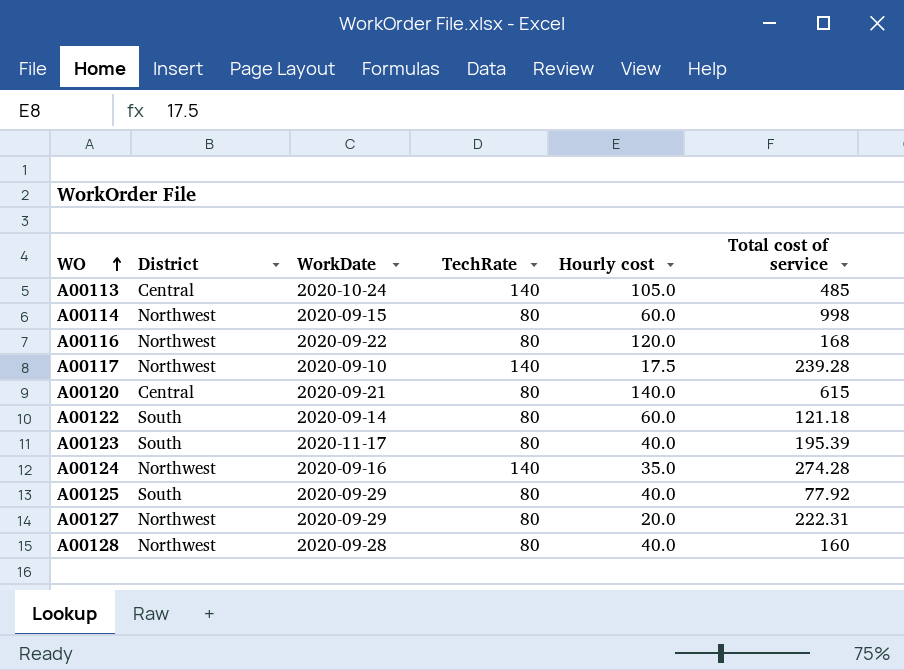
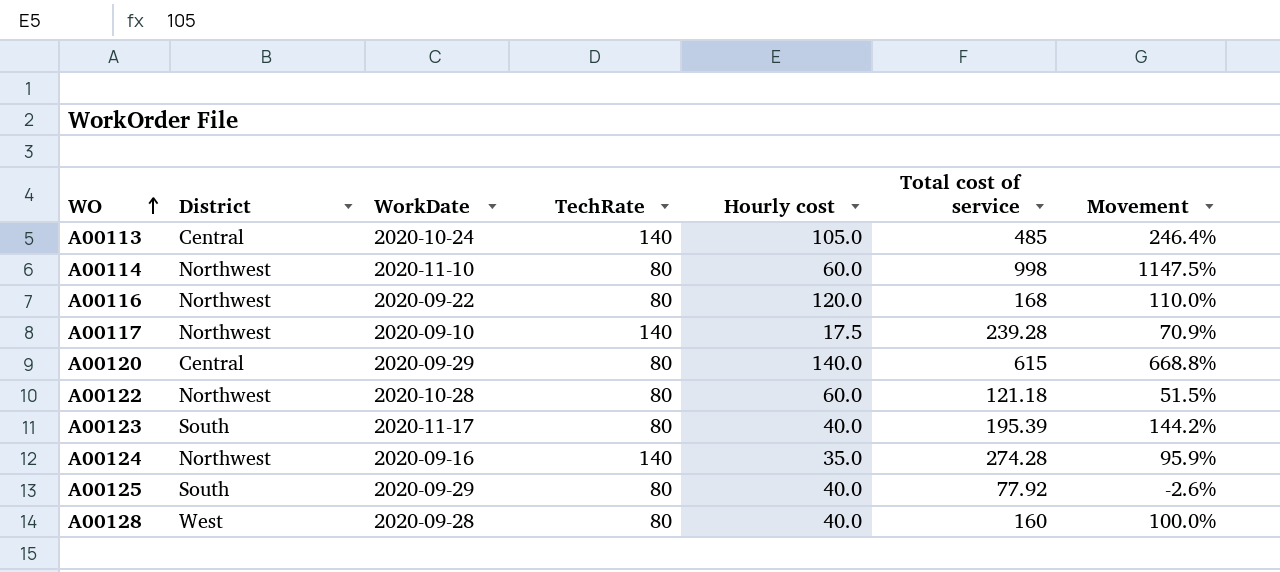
column Movement | formula: none -> ([Total cost of service] - [TechRate]) / [TechRate]
row A00127: Northwest | 2020-09-29 | 80 | 20.0 | 222.31 -> none
A00114 | WorkDate: 2020-09-15 -> 2020-11-10
A00120 | WorkDate: 2020-09-21 -> 2020-09-29
A00122 | District: South -> Northwest
A00122 | WorkDate: 2020-09-14 -> 2020-10-28
A00128 | District: Northwest -> West

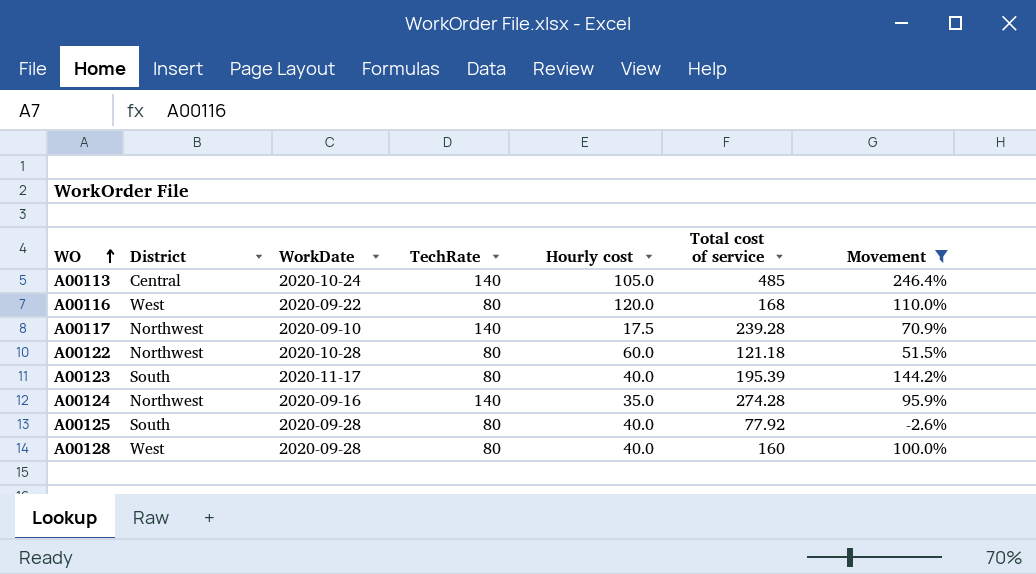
filter: none -> Movement <= 246.4%
A00116 | District: Northwest -> West
A00125 | WorkDate: 2020-09-29 -> 2020-09-28

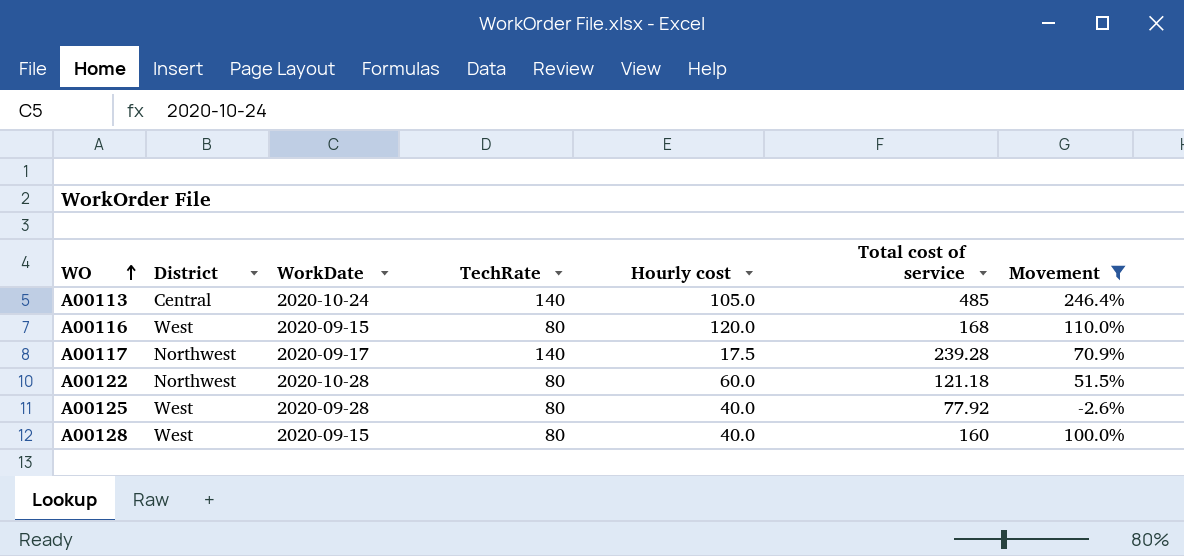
row A00123: South | 2020-11-17 | 80 | 40.0 | 195.39 | 144.2% -> none
row A00124: Northwest | 2020-09-16 | 140 | 35.0 | 274.28 | 95.9% -> none
A00116 | WorkDate: 2020-09-22 -> 2020-09-15
A00117 | WorkDate: 2020-09-10 -> 2020-09-17
A00125 | District: South -> West
A00128 | WorkDate: 2020-09-28 -> 2020-09-15

